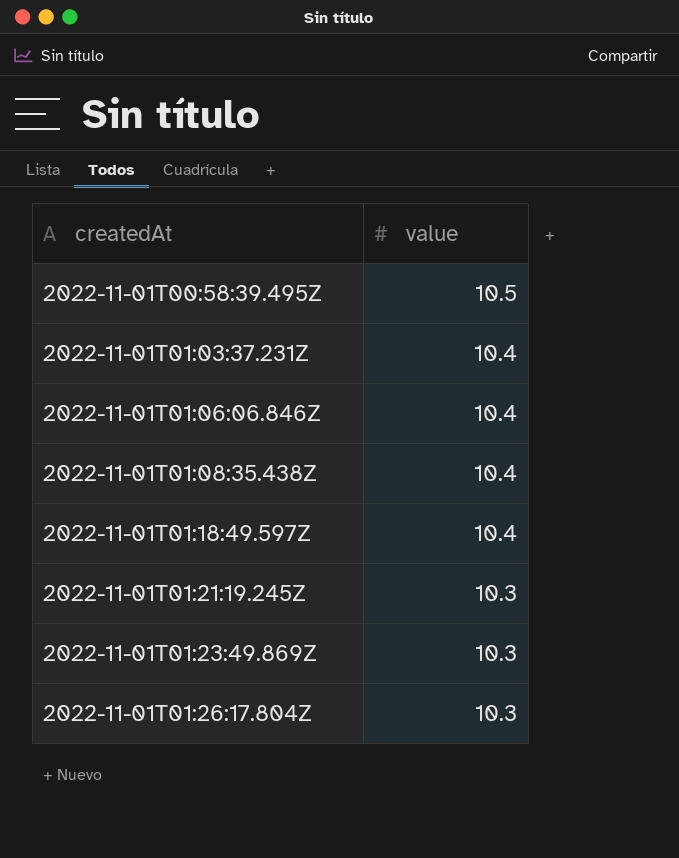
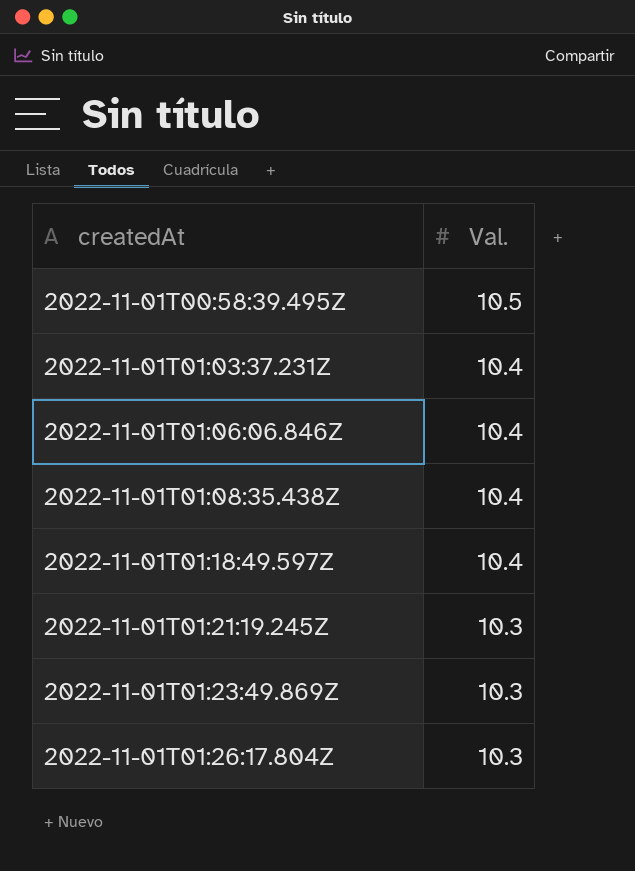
column name: value -> Val.

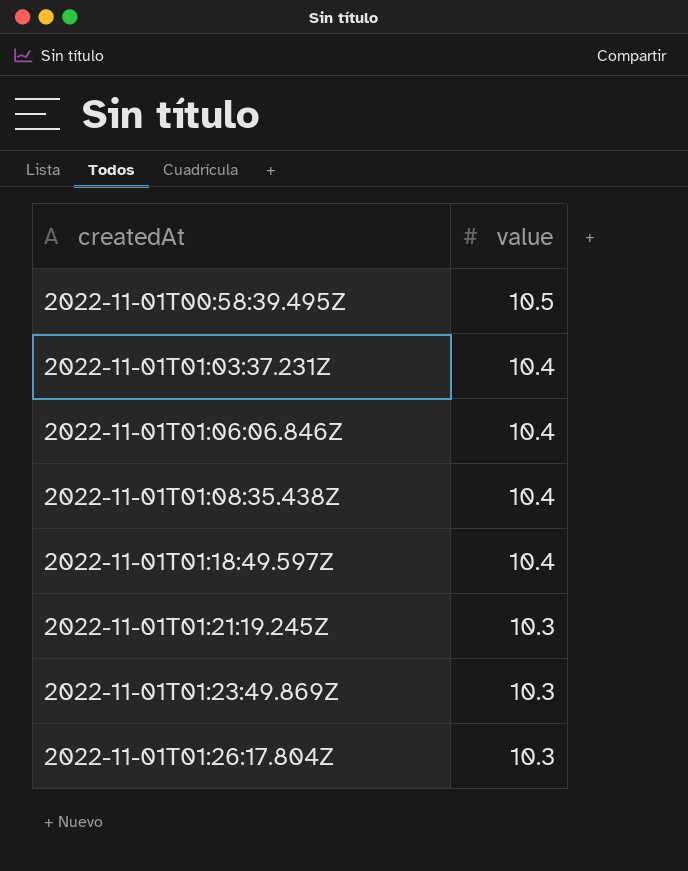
column name: Val. -> value

